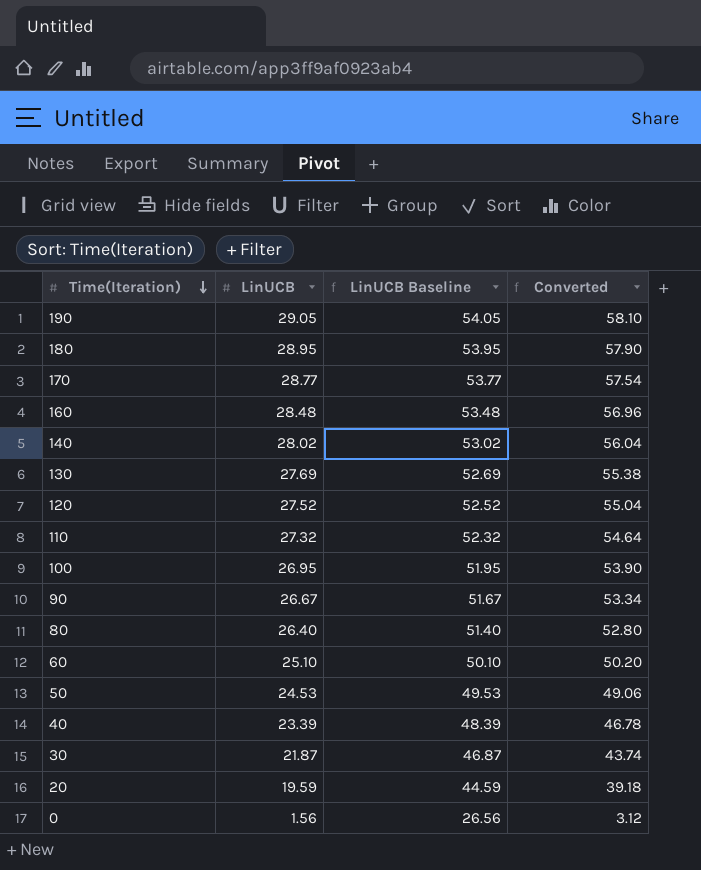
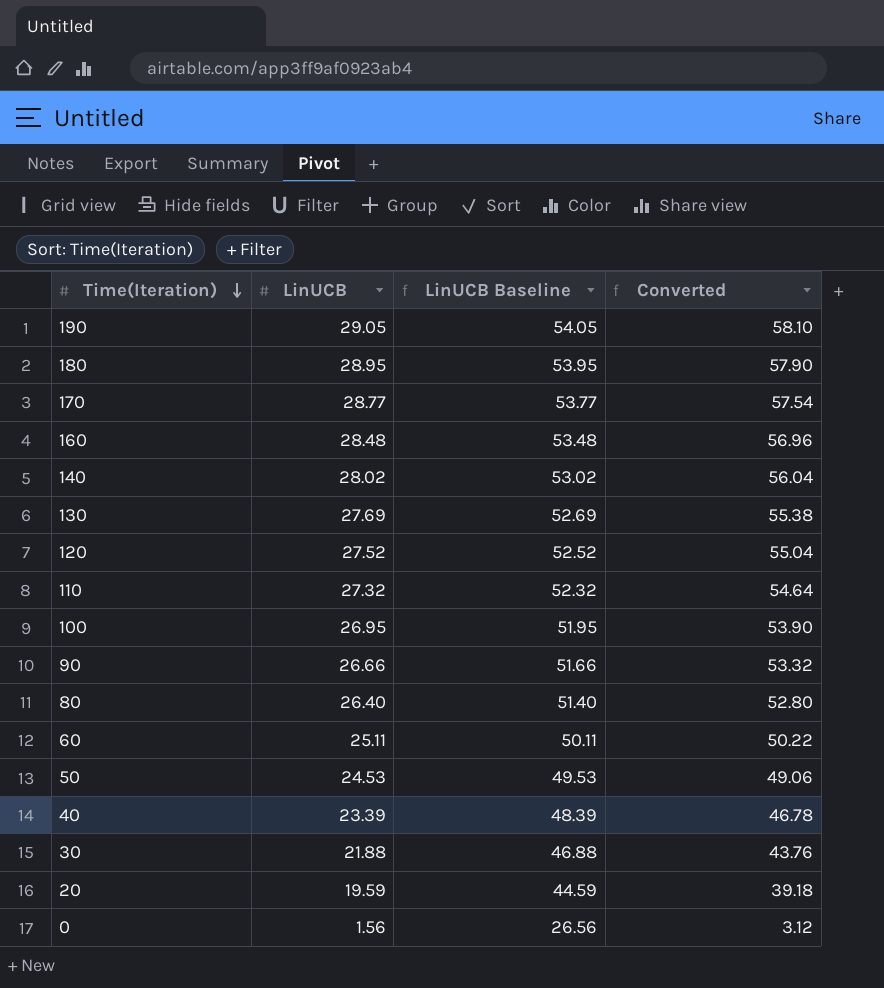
90 | LinUCB: 26.67 -> 26.66
90 | LinUCB Baseline: 51.67 -> 51.66
90 | Converted: 53.34 -> 53.32
60 | LinUCB: 25.10 -> 25.11
60 | LinUCB Baseline: 50.10 -> 50.11
60 | Converted: 50.20 -> 50.22
30 | LinUCB: 21.87 -> 21.88
30 | LinUCB Baseline: 46.87 -> 46.88
30 | Converted: 43.74 -> 43.76

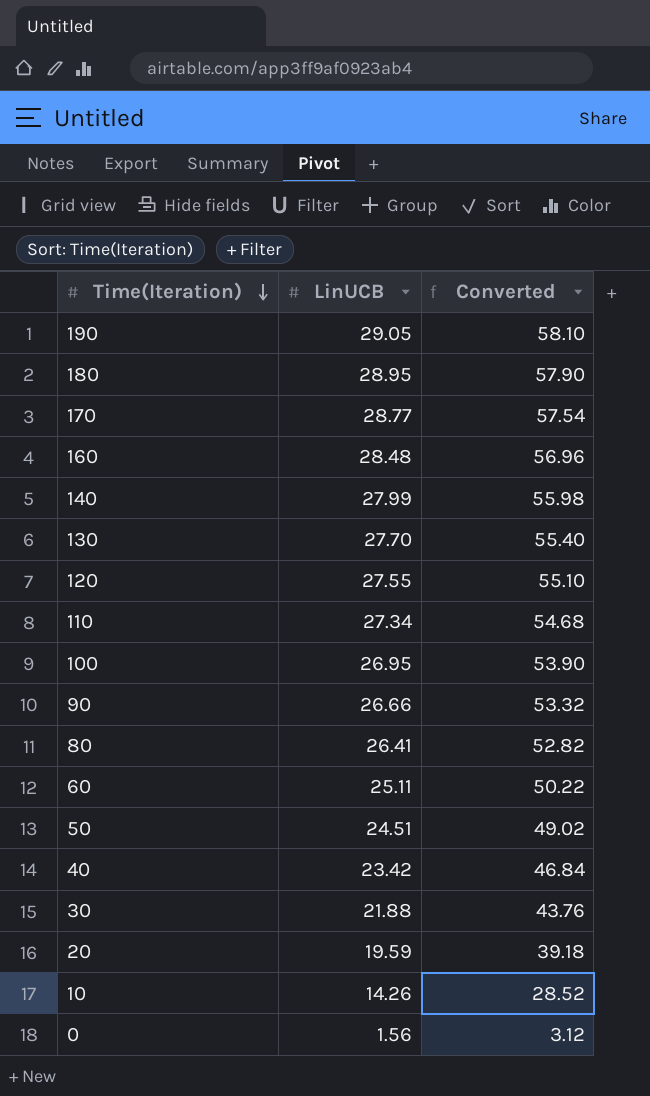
column LinUCB Baseline | formula: [LinUCB] + 25 -> none
140 | LinUCB: 28.02 -> 27.99
140 | Converted: 56.04 -> 55.98
130 | LinUCB: 27.69 -> 27.70
130 | Converted: 55.38 -> 55.40
120 | LinUCB: 27.52 -> 27.55
120 | Converted: 55.04 -> 55.10
110 | LinUCB: 27.32 -> 27.34
110 | Converted: 54.64 -> 54.68
80 | LinUCB: 26.40 -> 26.41
80 | Converted: 52.80 -> 52.82
50 | LinUCB: 24.53 -> 24.51
50 | Converted: 49.06 -> 49.02
40 | LinUCB: 23.39 -> 23.42
40 | Converted: 46.78 -> 46.84
row 10: none -> 14.26 | 28.52

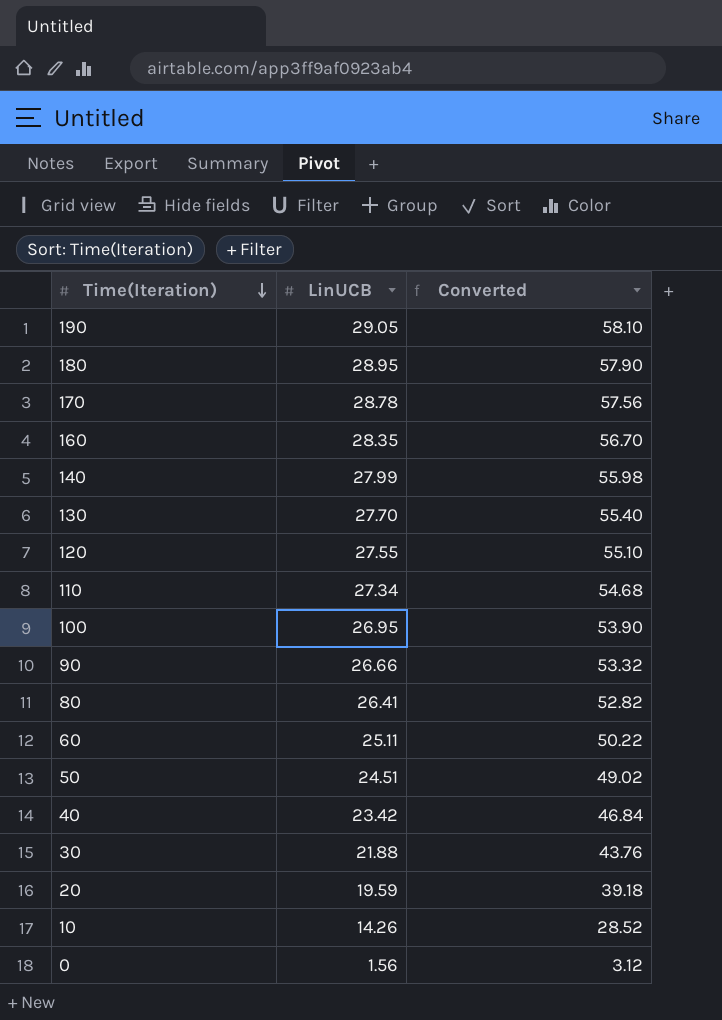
170 | LinUCB: 28.77 -> 28.78
170 | Converted: 57.54 -> 57.56
160 | LinUCB: 28.48 -> 28.35
160 | Converted: 56.96 -> 56.70

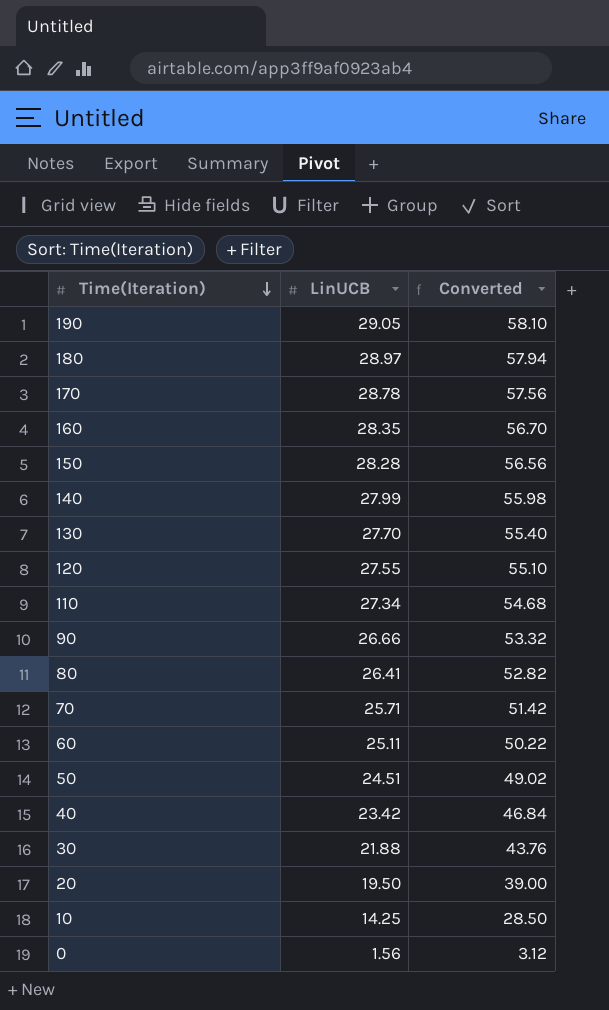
row 100: 26.95 | 53.90 -> none
180 | LinUCB: 28.95 -> 28.97
180 | Converted: 57.90 -> 57.94
row 150: none -> 28.28 | 56.56
row 70: none -> 25.71 | 51.42
20 | LinUCB: 19.59 -> 19.50
20 | Converted: 39.18 -> 39.00
10 | LinUCB: 14.26 -> 14.25
10 | Converted: 28.52 -> 28.50

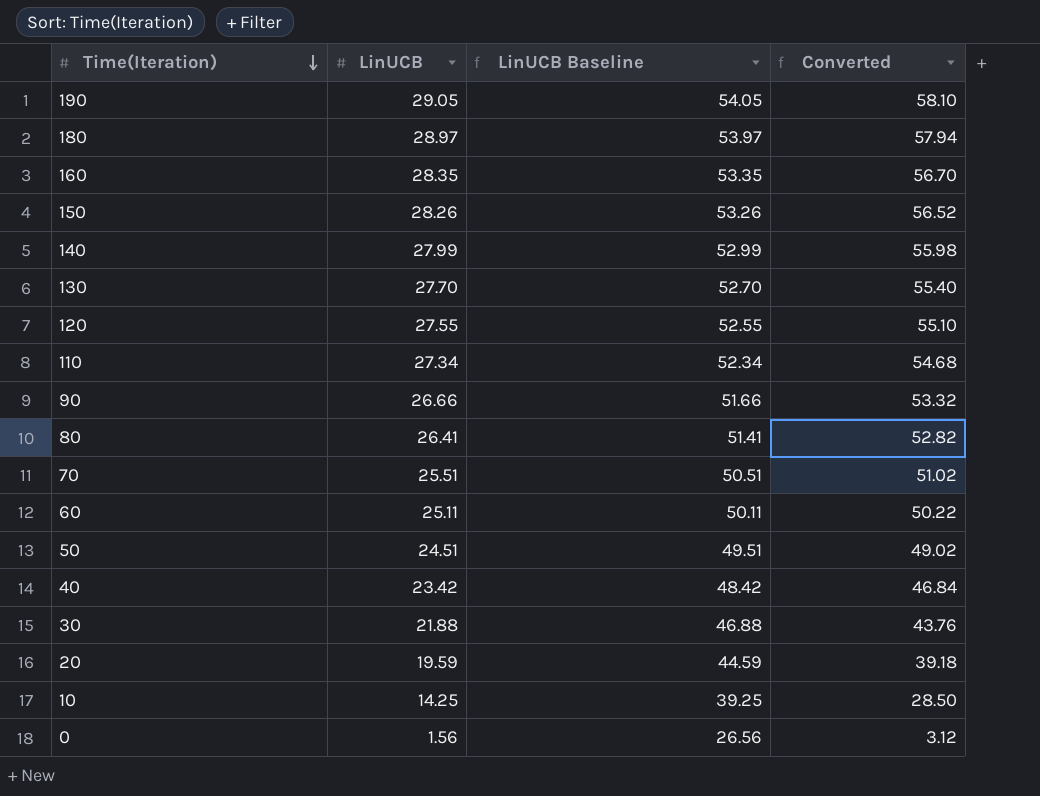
column LinUCB Baseline | formula: none -> [LinUCB] + 25
row 170: 28.78 | 57.56 -> none
150 | LinUCB: 28.28 -> 28.26
150 | Converted: 56.56 -> 56.52
70 | LinUCB: 25.71 -> 25.51
70 | Converted: 51.42 -> 51.02
20 | LinUCB: 19.50 -> 19.59
20 | Converted: 39.00 -> 39.18

